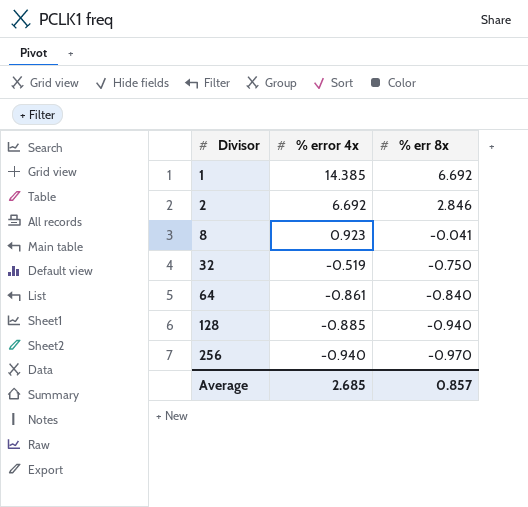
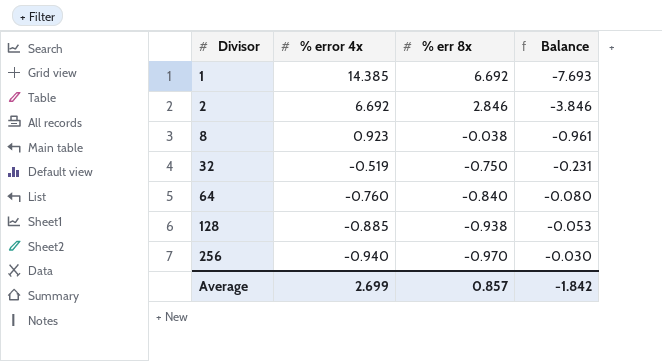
column Balance | formula: none -> [% err 8x] - [% error 4x]
8 | % err 8x: -0.041 -> -0.038
64 | % error 4x: -0.861 -> -0.760
128 | % err 8x: -0.940 -> -0.938
Average | % error 4x: 2.685 -> 2.699

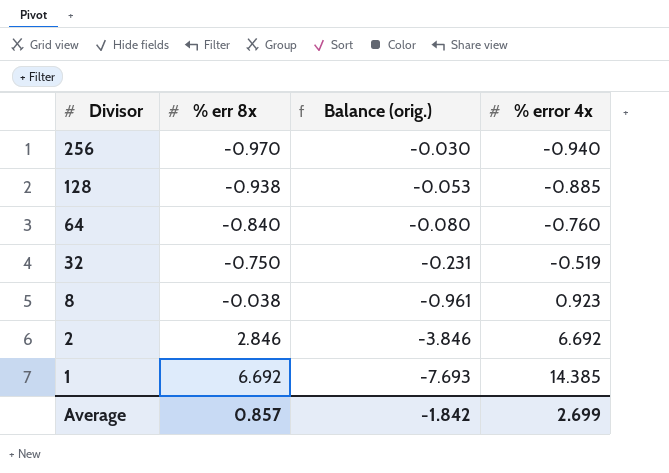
row order: Divisor ascending -> Divisor descending
column name: Balance -> Balance (orig.)
column % error 4x | position: 2 -> 4

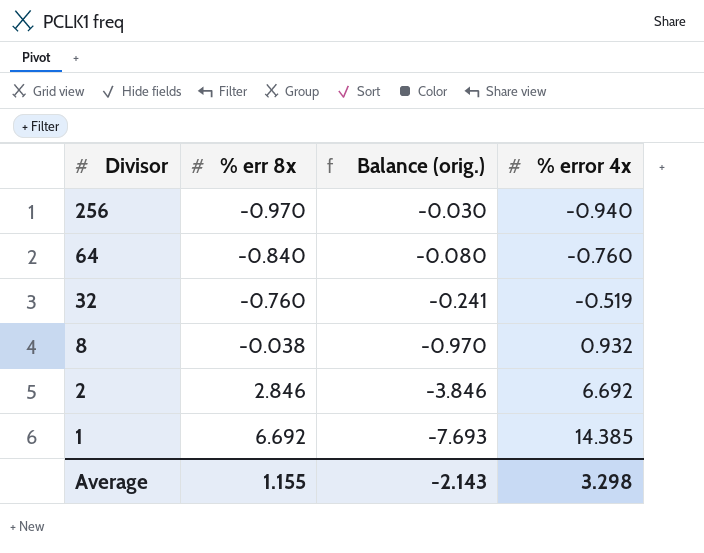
row 128: -0.938 | -0.053 | -0.885 -> none
32 | % err 8x: -0.750 -> -0.760
32 | Balance (orig.): -0.231 -> -0.241
8 | Balance (orig.): -0.961 -> -0.970
8 | % error 4x: 0.923 -> 0.932
Average | % err 8x: 0.857 -> 1.155
Average | Balance (orig.): -1.842 -> -2.143
Average | % error 4x: 2.699 -> 3.298

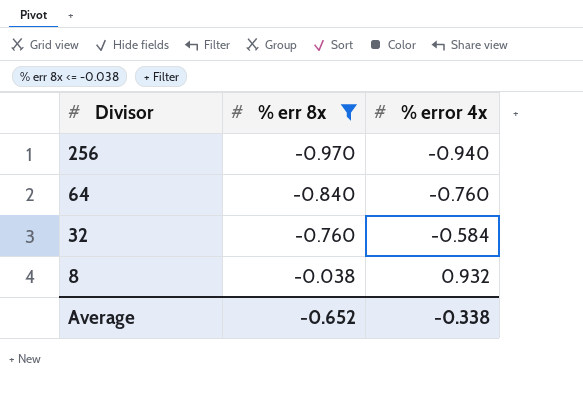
filter: none -> % err 8x <= -0.038
column Balance (orig.) | formula: [% err 8x] - [% error 4x] -> none
32 | % error 4x: -0.519 -> -0.584
Average | % err 8x: 1.155 -> -0.652
Average | % error 4x: 3.298 -> -0.338

